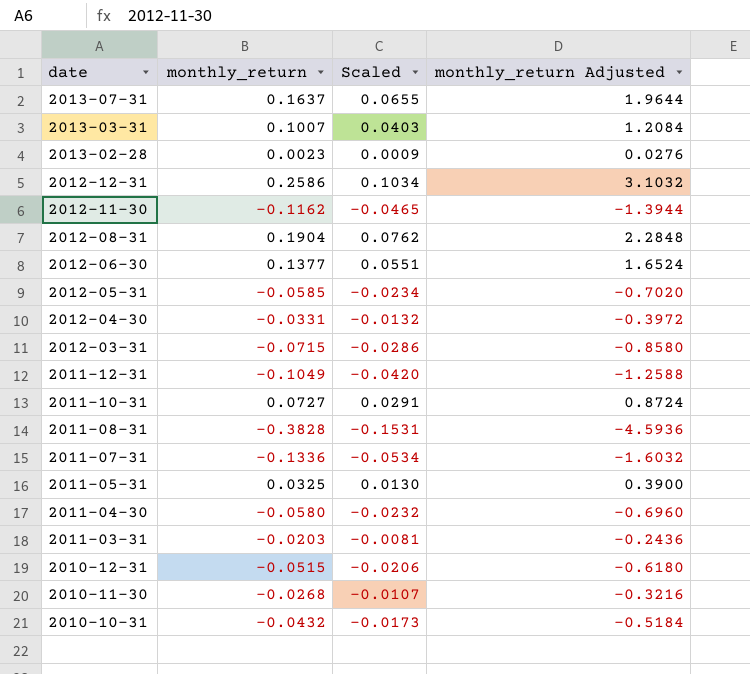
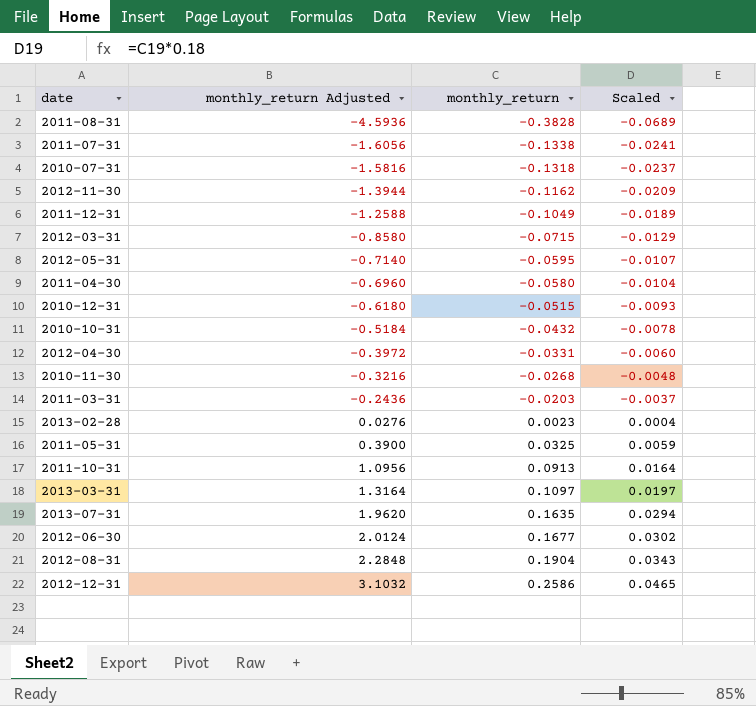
row order: date descending -> monthly_return Adjusted ascending
column monthly_return Adjusted | position: 4 -> 2
column Scaled | formula: [monthly_return] * 0.4 -> [monthly_return] * 0.18
2011-07-31 | monthly_return Adjusted: -1.6032 -> -1.6056
2011-07-31 | monthly_return: -0.1336 -> -0.1338
row 2010-07-31: none -> -1.5816 | -0.1318 | -0.0237
2012-05-31 | monthly_return Adjusted: -0.7020 -> -0.7140
2012-05-31 | monthly_return: -0.0585 -> -0.0595
2011-10-31 | monthly_return Adjusted: 0.8724 -> 1.0956
2011-10-31 | monthly_return: 0.0727 -> 0.0913
2013-03-31 | monthly_return Adjusted: 1.2084 -> 1.3164
2013-03-31 | monthly_return: 0.1007 -> 0.1097
2013-07-31 | monthly_return Adjusted: 1.9644 -> 1.9620
2013-07-31 | monthly_return: 0.1637 -> 0.1635
2012-06-30 | monthly_return Adjusted: 1.6524 -> 2.0124
2012-06-30 | monthly_return: 0.1377 -> 0.1677

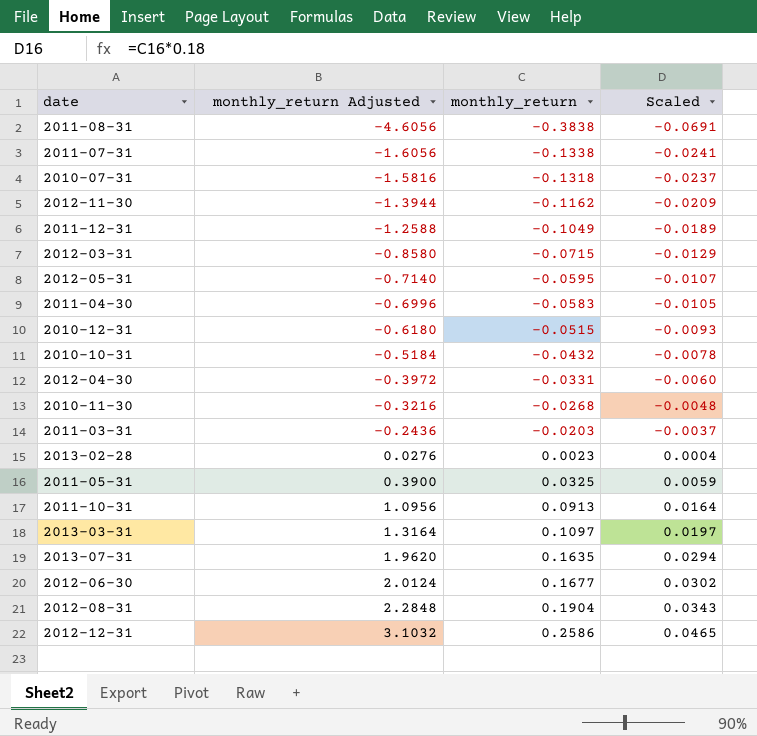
2011-08-31 | monthly_return Adjusted: -4.5936 -> -4.6056
2011-08-31 | monthly_return: -0.3828 -> -0.3838
2011-08-31 | Scaled: -0.0689 -> -0.0691
2011-04-30 | monthly_return Adjusted: -0.6960 -> -0.6996
2011-04-30 | monthly_return: -0.0580 -> -0.0583
2011-04-30 | Scaled: -0.0104 -> -0.0105

